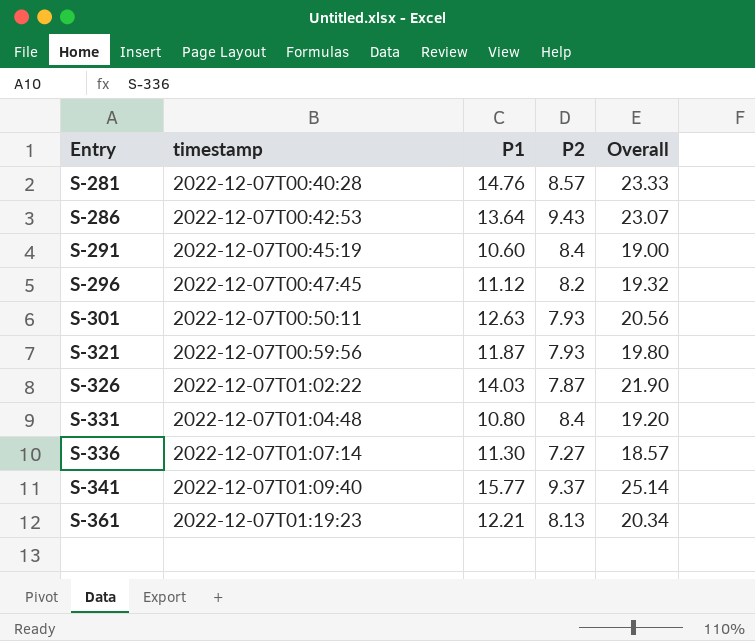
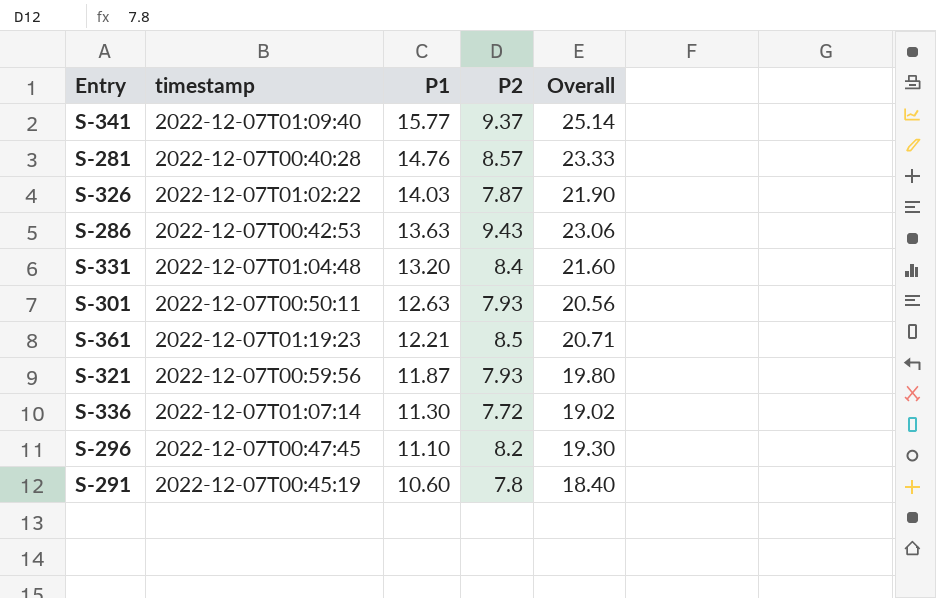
row order: Entry ascending -> P1 descending
S-286 | P1: 13.64 -> 13.63
S-286 | Overall: 23.07 -> 23.06
S-331 | P1: 10.80 -> 13.20
S-331 | Overall: 19.20 -> 21.60
S-361 | P2: 8.13 -> 8.5
S-361 | Overall: 20.34 -> 20.71
S-336 | P2: 7.27 -> 7.72
S-336 | Overall: 18.57 -> 19.02
S-296 | P1: 11.12 -> 11.10
S-296 | Overall: 19.32 -> 19.30
S-291 | P2: 8.4 -> 7.8
S-291 | Overall: 19.00 -> 18.40

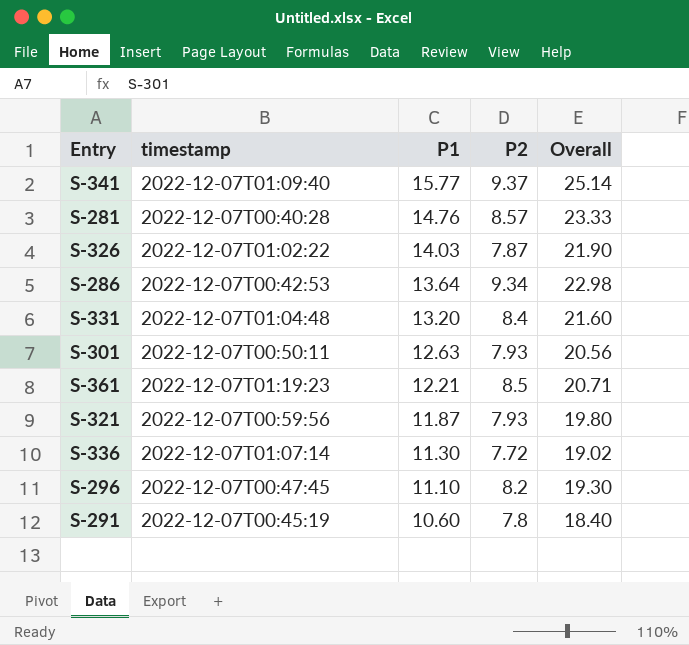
S-286 | P1: 13.63 -> 13.64
S-286 | P2: 9.43 -> 9.34
S-286 | Overall: 23.06 -> 22.98

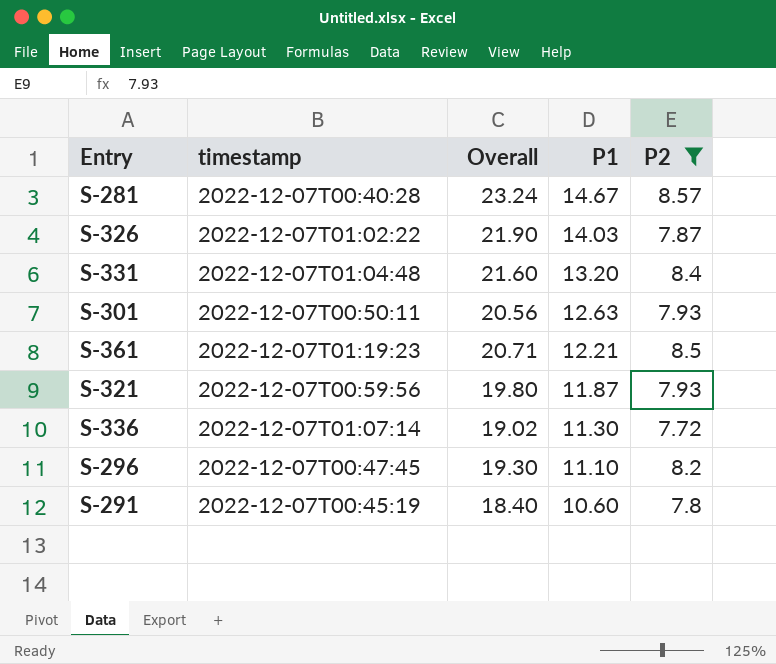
filter: none -> P2 <= 8.57
column Overall | position: 5 -> 3
S-281 | Overall: 23.33 -> 23.24
S-281 | P1: 14.76 -> 14.67

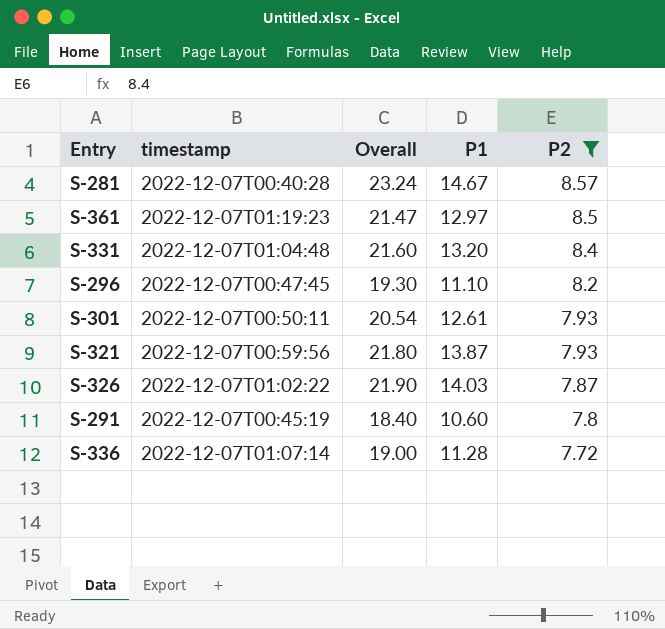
row order: P1 descending -> P2 descending
S-361 | Overall: 20.71 -> 21.47
S-361 | P1: 12.21 -> 12.97
S-301 | Overall: 20.56 -> 20.54
S-301 | P1: 12.63 -> 12.61
S-321 | Overall: 19.80 -> 21.80
S-321 | P1: 11.87 -> 13.87
S-336 | Overall: 19.02 -> 19.00
S-336 | P1: 11.30 -> 11.28

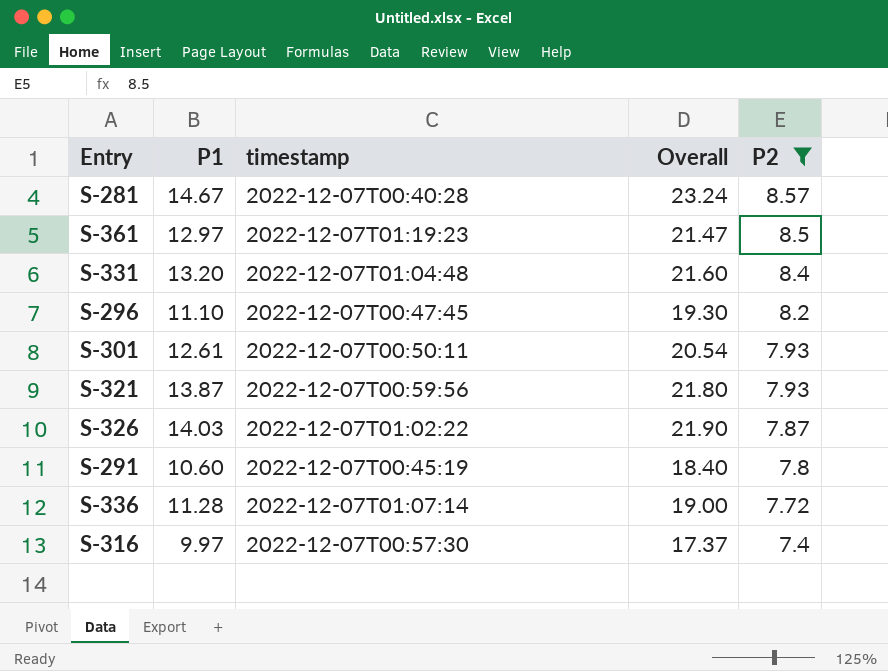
column P1 | position: 4 -> 2
row S-316: none -> 9.97 | 2022-12-07T00:57:30 | 17.37 | 7.4

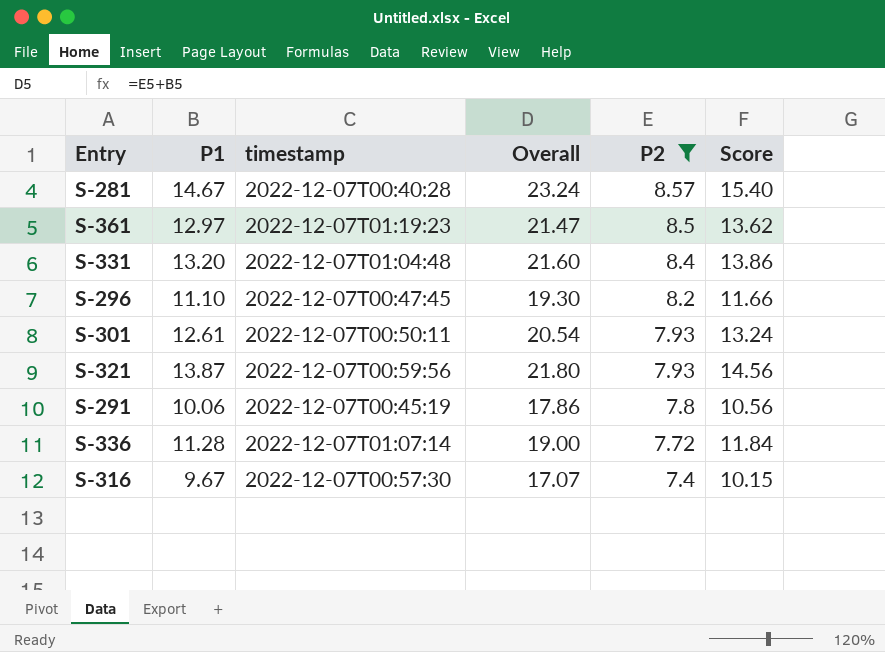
column Score | formula: none -> [P1] * 1.05
row S-326: 14.03 | 2022-12-07T01:02:22 | 21.90 | 7.87 -> none
S-291 | P1: 10.60 -> 10.06
S-291 | Overall: 18.40 -> 17.86
S-316 | P1: 9.97 -> 9.67
S-316 | Overall: 17.37 -> 17.07

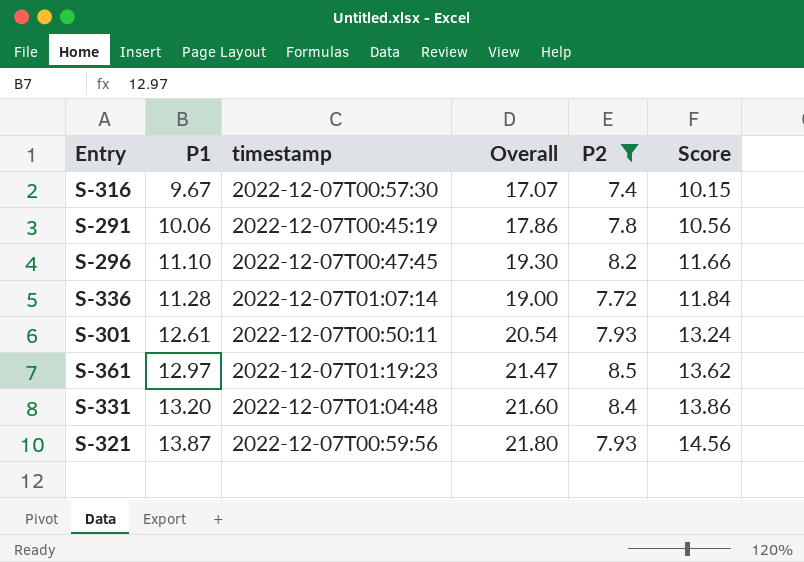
row order: P2 descending -> P1 ascending
row S-281: 14.67 | 2022-12-07T00:40:28 | 23.24 | 8.57 | 15.40 -> none

